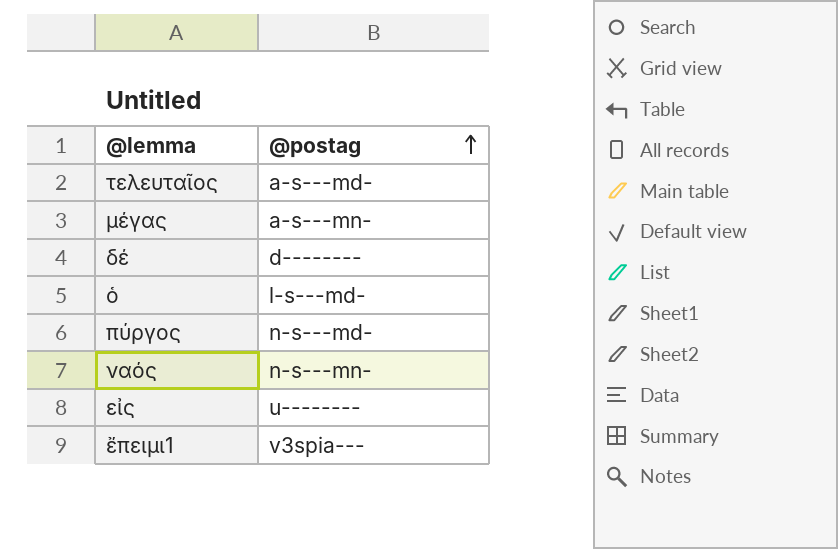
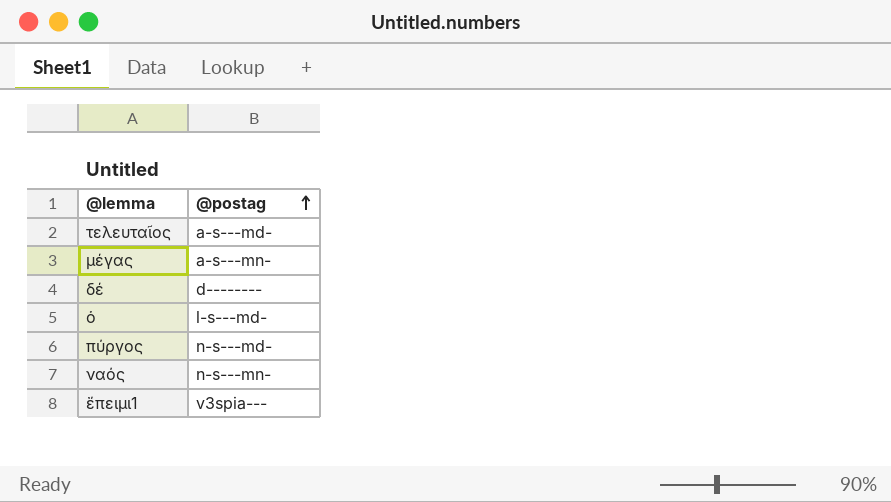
row εἰς: u-------- -> none

